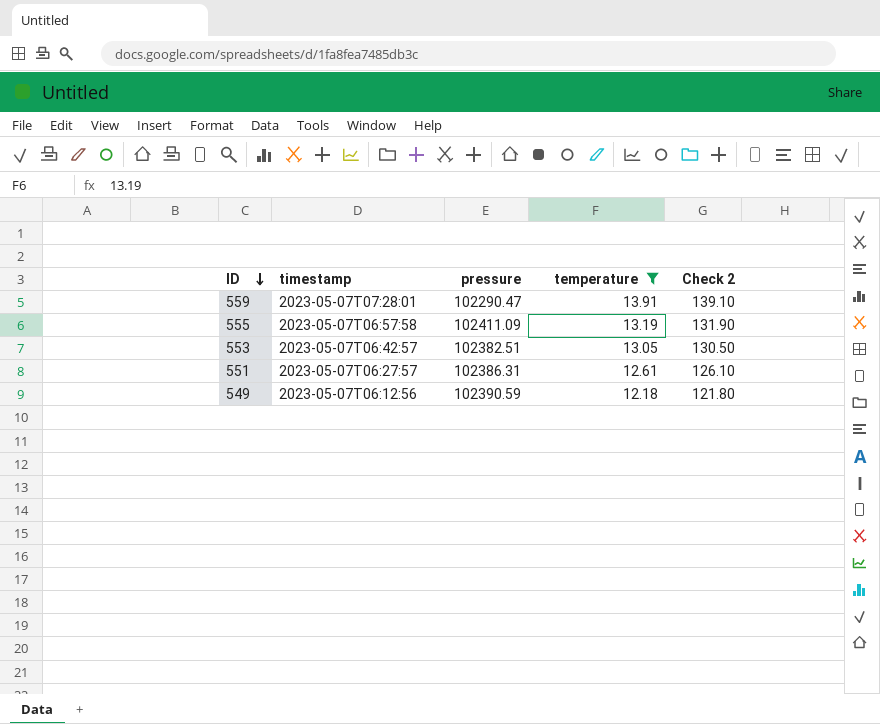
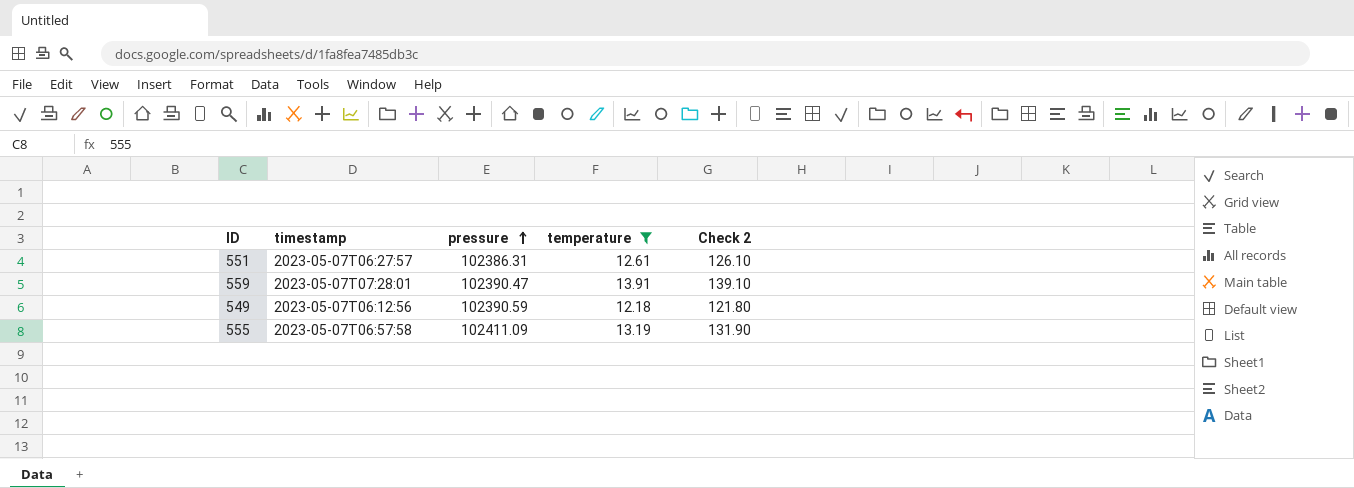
row order: ID descending -> pressure ascending
row 553: 2023-05-07T06:42:57 | 102382.51 | 13.05 | 130.50 -> none
559 | pressure: 102290.47 -> 102390.47

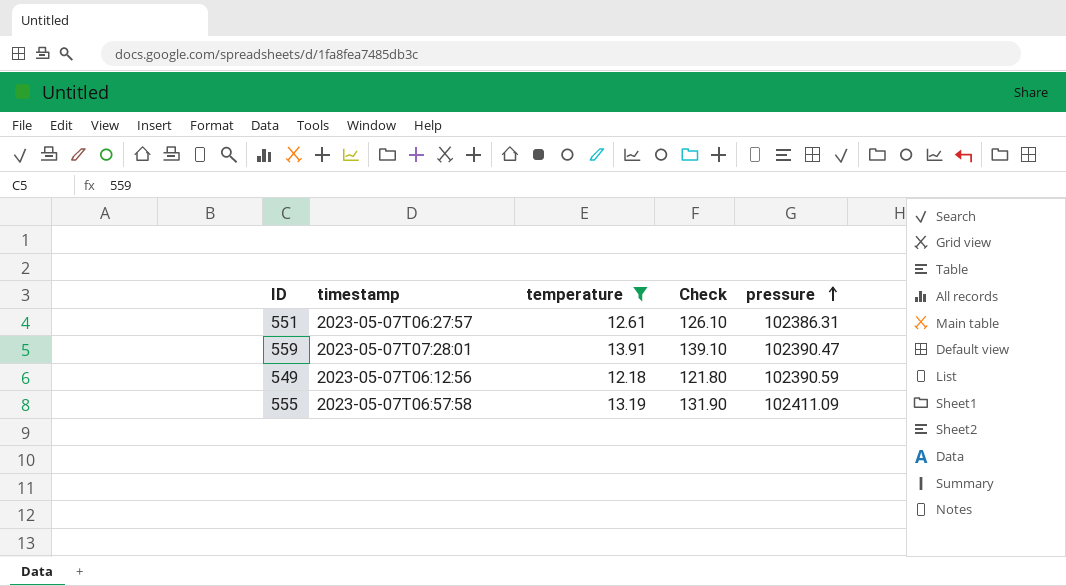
column name: Check 2 -> Check
column pressure | position: 3 -> 5

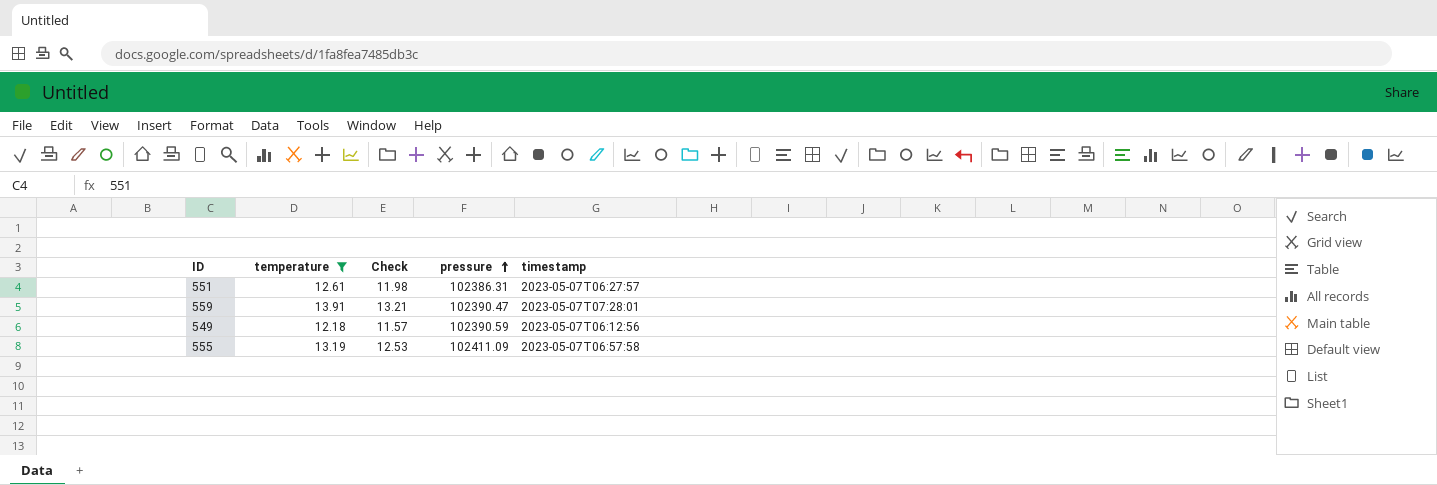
column Check | formula: [temperature] * 10 -> [temperature] * 0.95
column timestamp | position: 2 -> 5

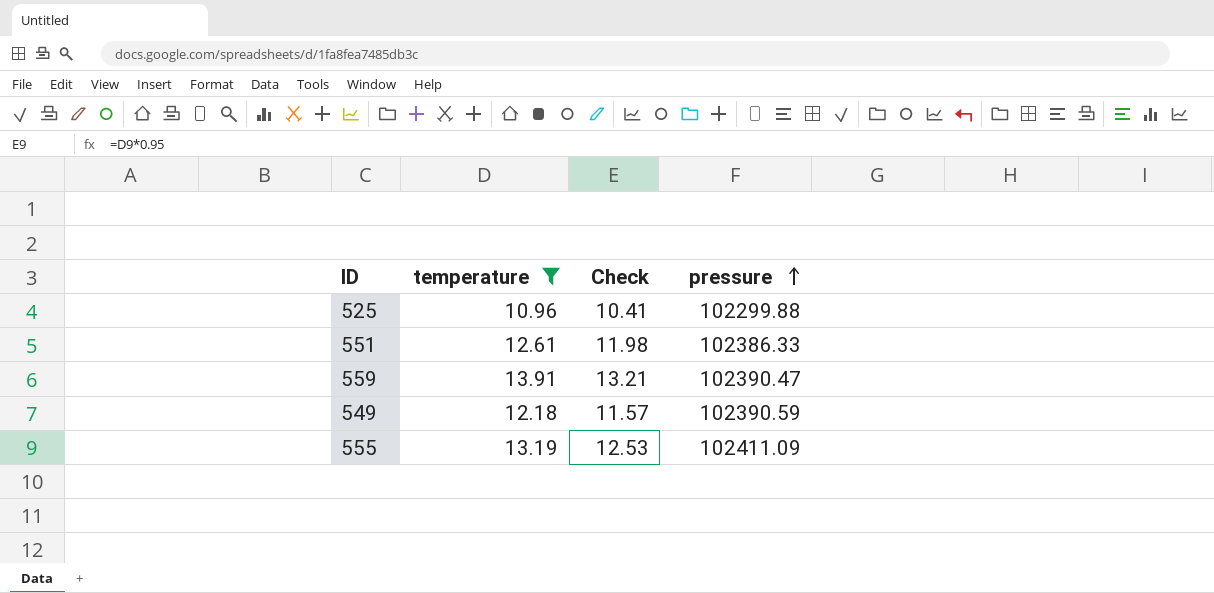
column timestamp | position: 5 -> none
row 525: none -> 10.96 | 10.41 | 102299.88
551 | pressure: 102386.31 -> 102386.33

